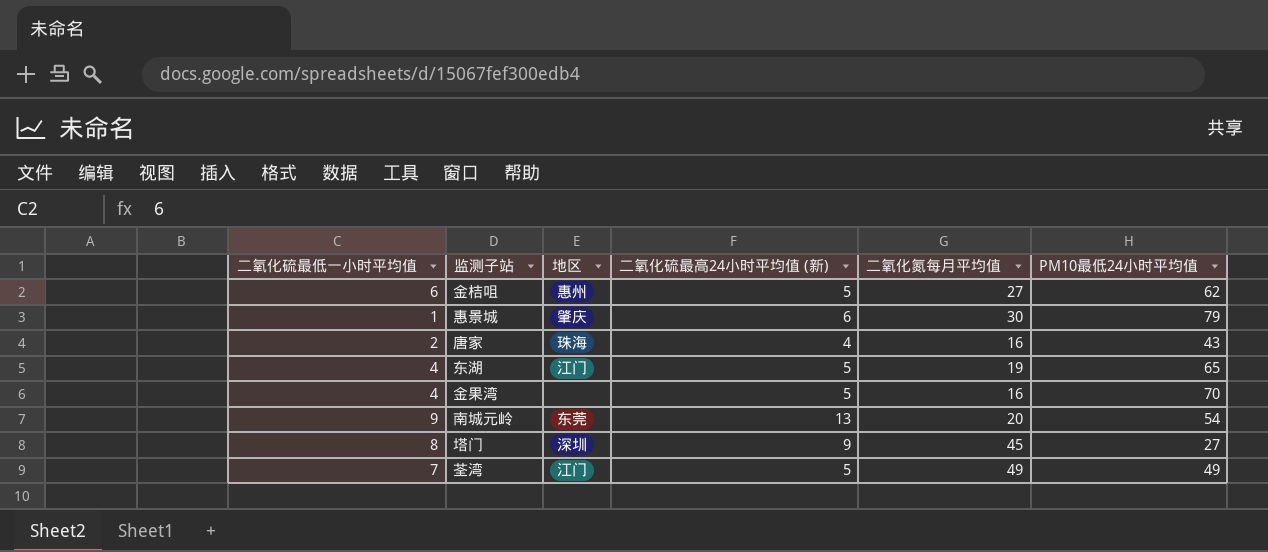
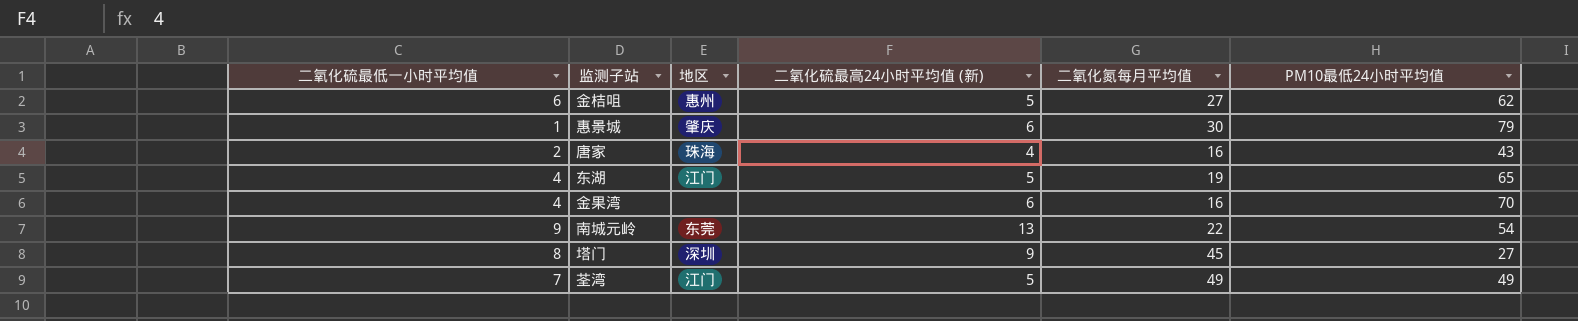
金果湾 | 二氧化硫最高24小时平均值 (新): 5 -> 6
南城元岭 | 二氧化氮每月平均值: 20 -> 22

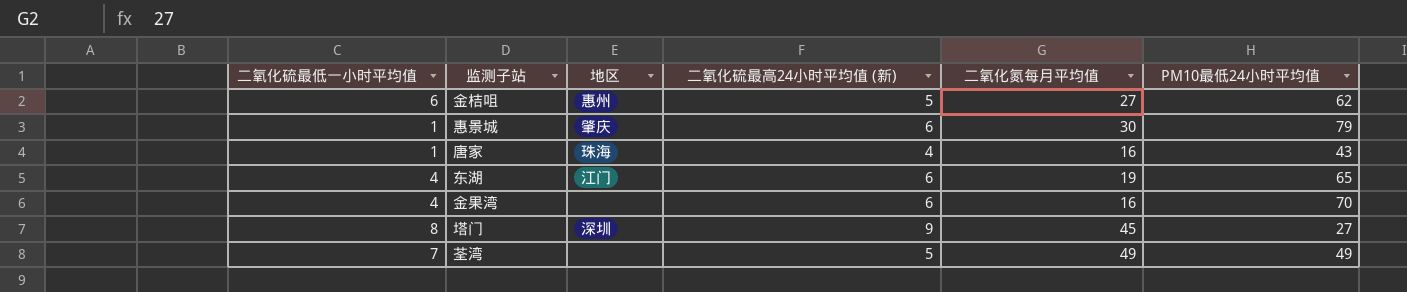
row 南城元岭: 9 | 东莞 | 13 | 22 | 54 -> none
唐家 | 二氧化硫最低一小时平均值: 2 -> 1
东湖 | 二氧化硫最高24小时平均值 (新): 5 -> 6
荃湾 | 地区: 江门 -> none

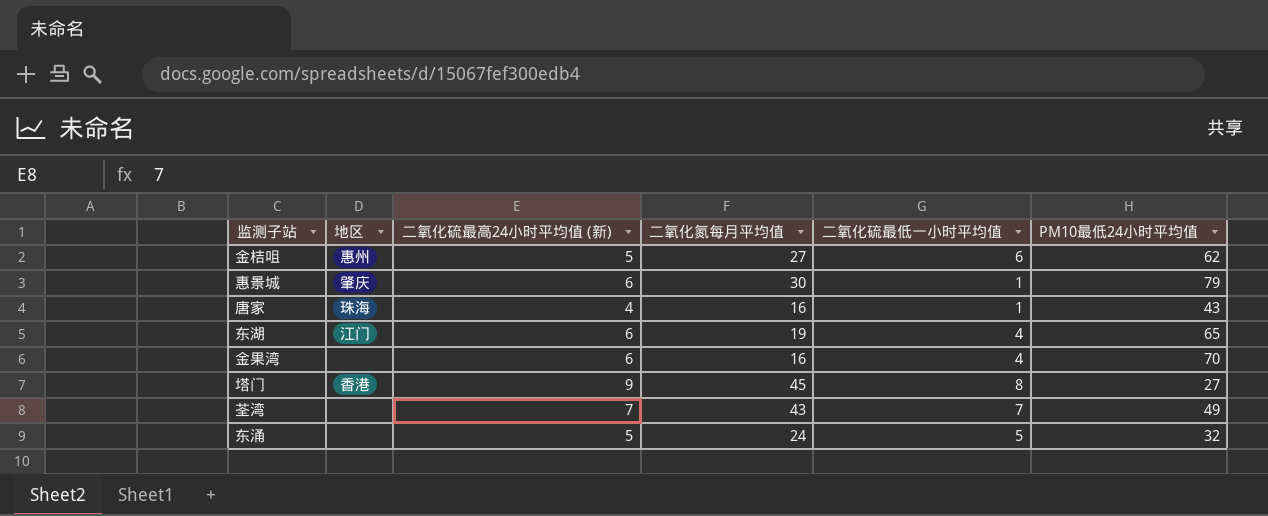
column 二氧化硫最低一小时平均值 | position: 1 -> 5
塔门 | 地区: 深圳 -> 香港
荃湾 | 二氧化硫最高24小时平均值 (新): 5 -> 7
荃湾 | 二氧化氮每月平均值: 49 -> 43
row 东涌: none -> none | 5 | 24 | 5 | 32

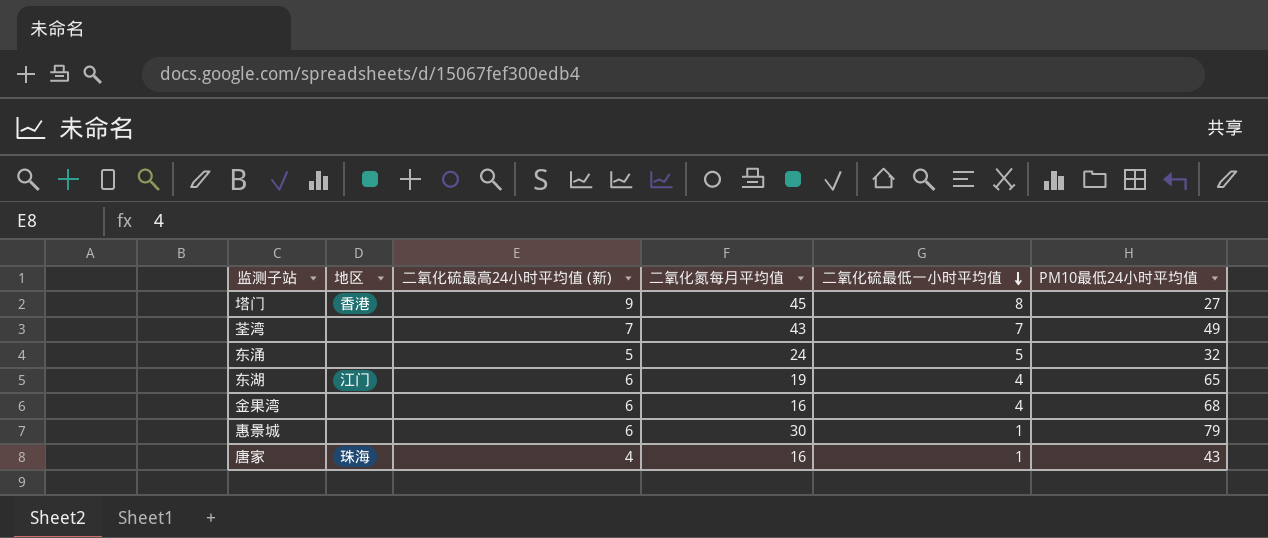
row order: none -> 二氧化硫最低一小时平均值 descending
row 金桔咀: 惠州 | 5 | 27 | 6 | 62 -> none
金果湾 | PM10最低24小时平均值: 70 -> 68
惠景城 | 地区: 肇庆 -> none

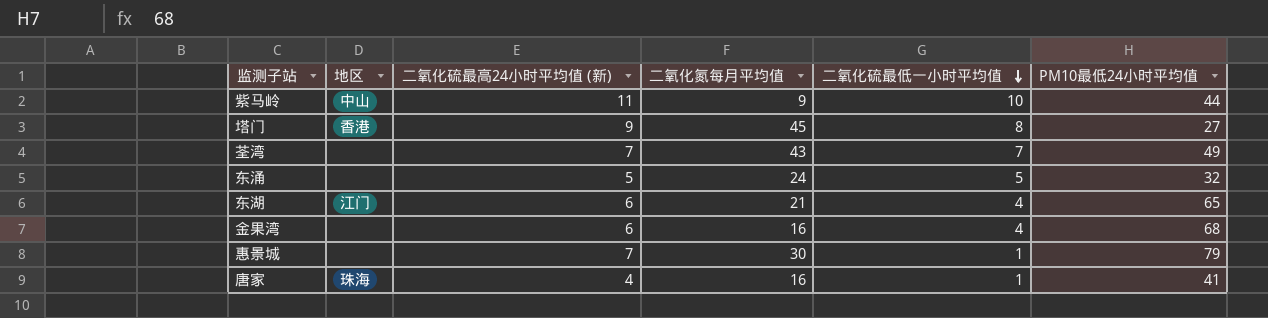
row 紫马岭: none -> 中山 | 11 | 9 | 10 | 44
东湖 | 二氧化氮每月平均值: 19 -> 21
惠景城 | 二氧化硫最高24小时平均值 (新): 6 -> 7
唐家 | PM10最低24小时平均值: 43 -> 41

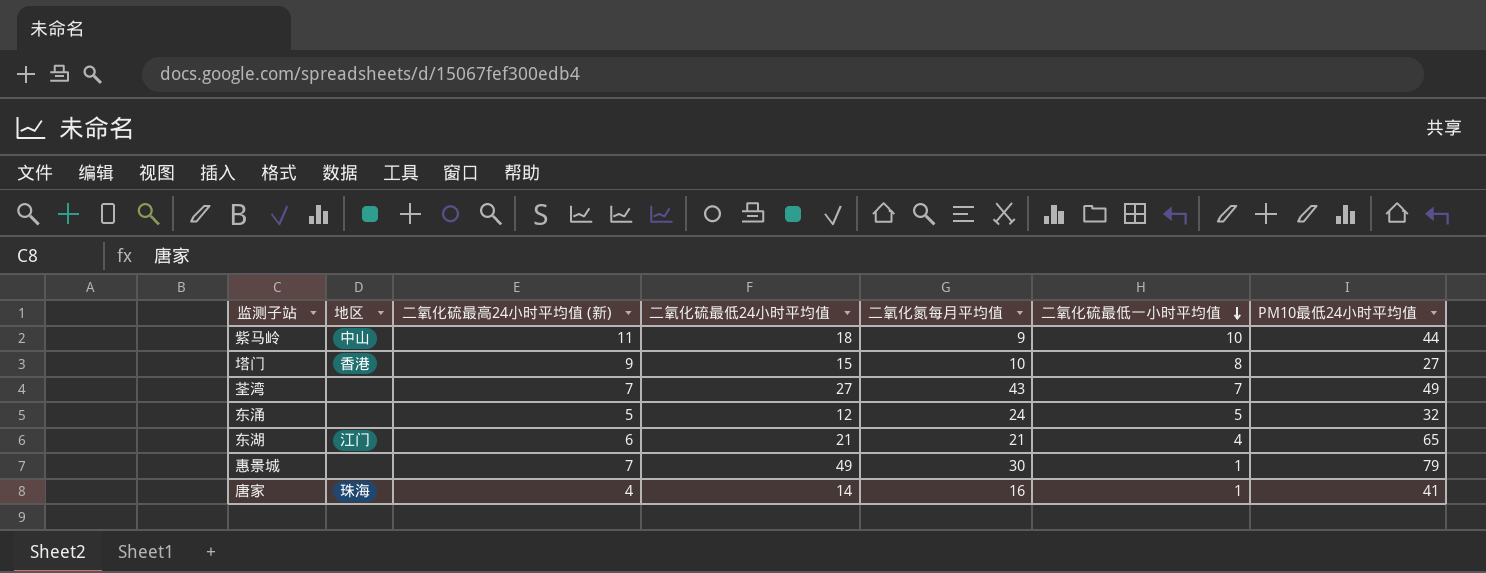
column 二氧化硫最低24小时平均值 | position: none -> 4
row 金果湾: none | 6 | 16 | 4 | 68 -> none
塔门 | 二氧化氮每月平均值: 45 -> 10

